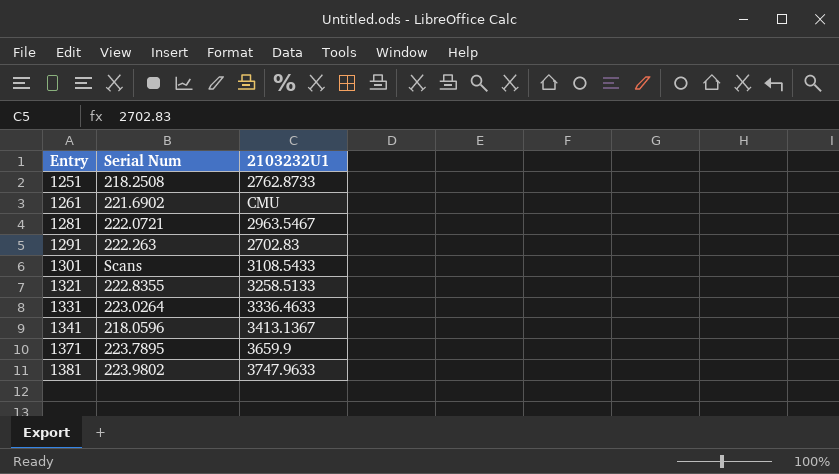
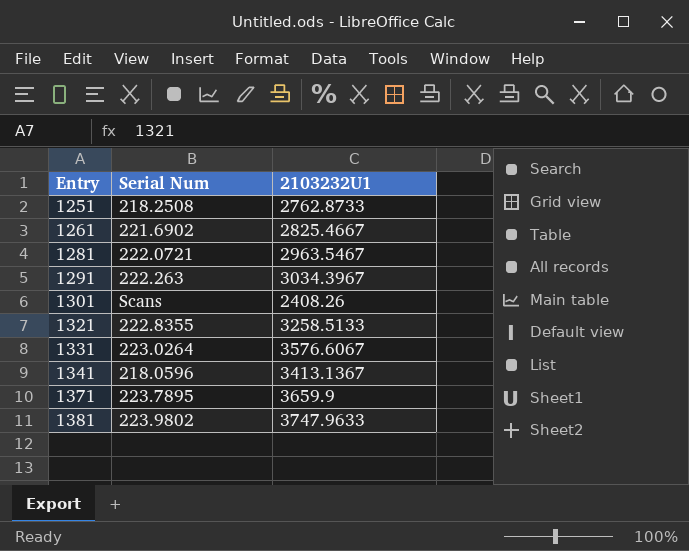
1261 | 2103232U1: CMU -> 2825.4667
1291 | 2103232U1: 2702.83 -> 3034.3967
1301 | 2103232U1: 3108.5433 -> 2408.26
1331 | 2103232U1: 3336.4633 -> 3576.6067

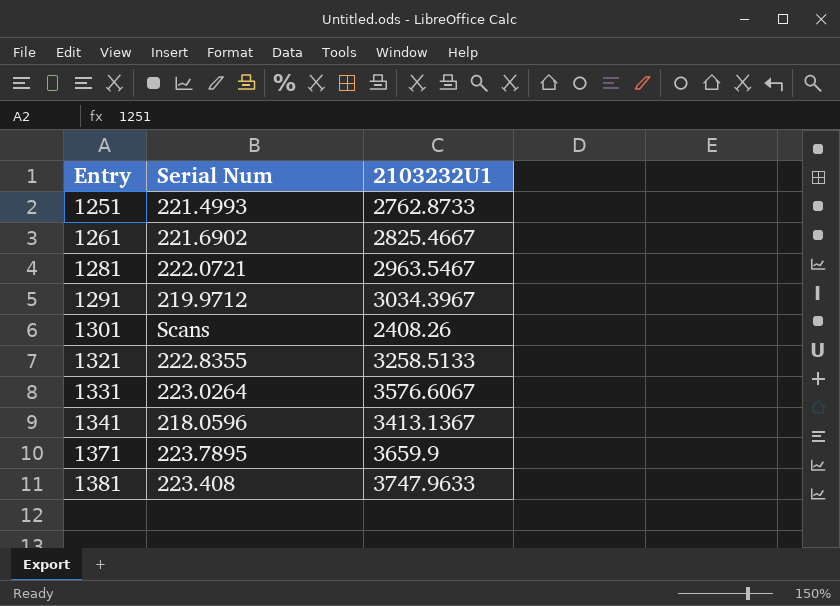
1251 | Serial Num: 218.2508 -> 221.4993
1291 | Serial Num: 222.263 -> 219.9712
1381 | Serial Num: 223.9802 -> 223.408

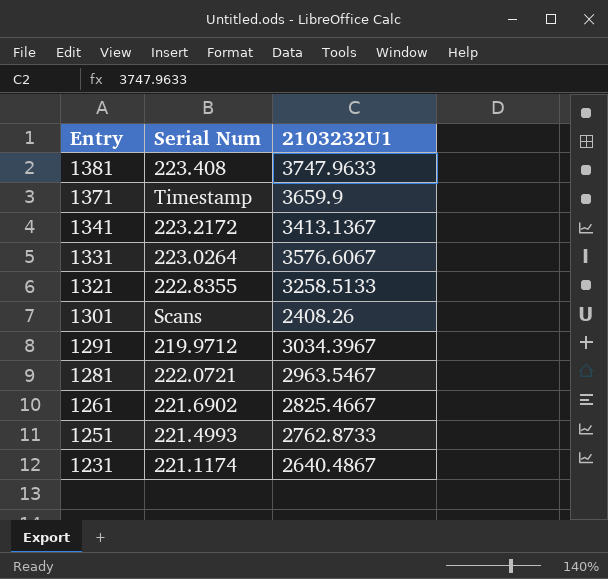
row order: Entry ascending -> Entry descending
1371 | Serial Num: 223.7895 -> Timestamp
1341 | Serial Num: 218.0596 -> 223.2172
row 1231: none -> 221.1174 | 2640.4867

